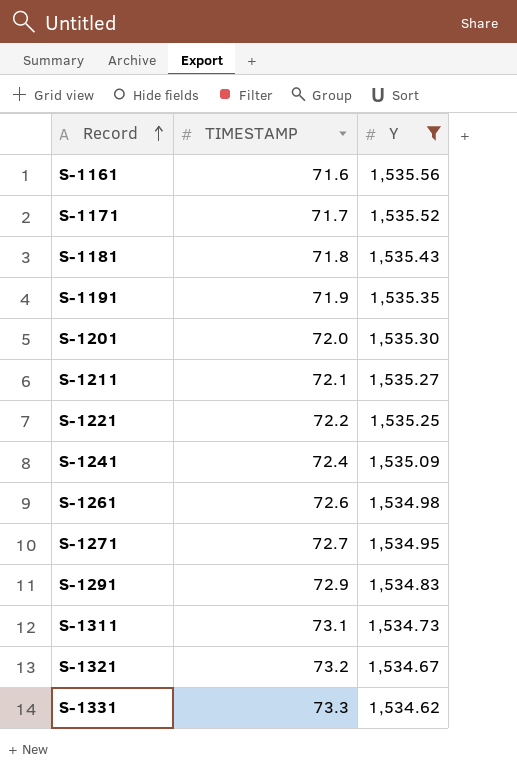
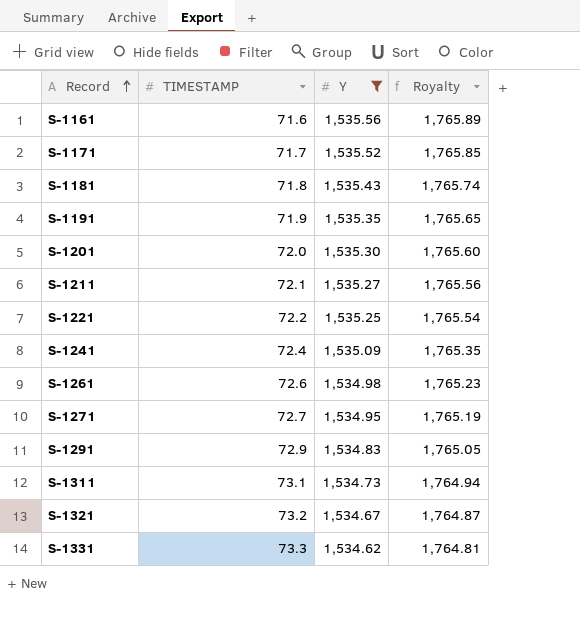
column Royalty | formula: none -> [Y] * 1.15

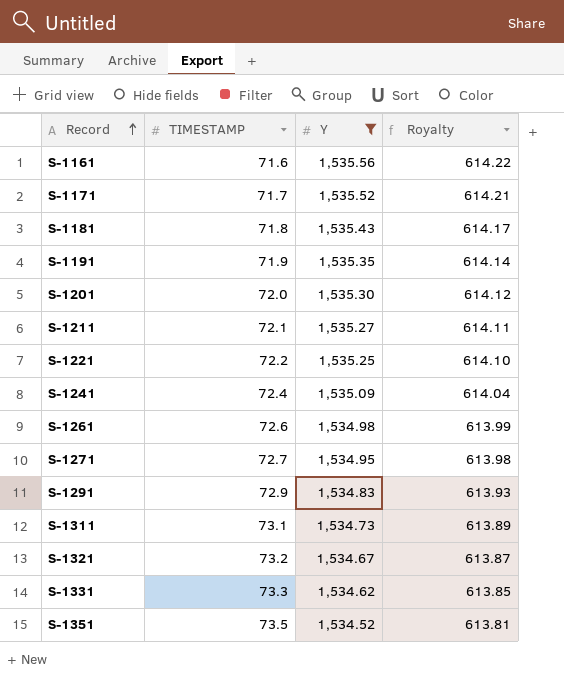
column Royalty | formula: [Y] * 1.15 -> [Y] * 0.4
row S-1351: none -> 73.5 | 1,534.52 | 613.81

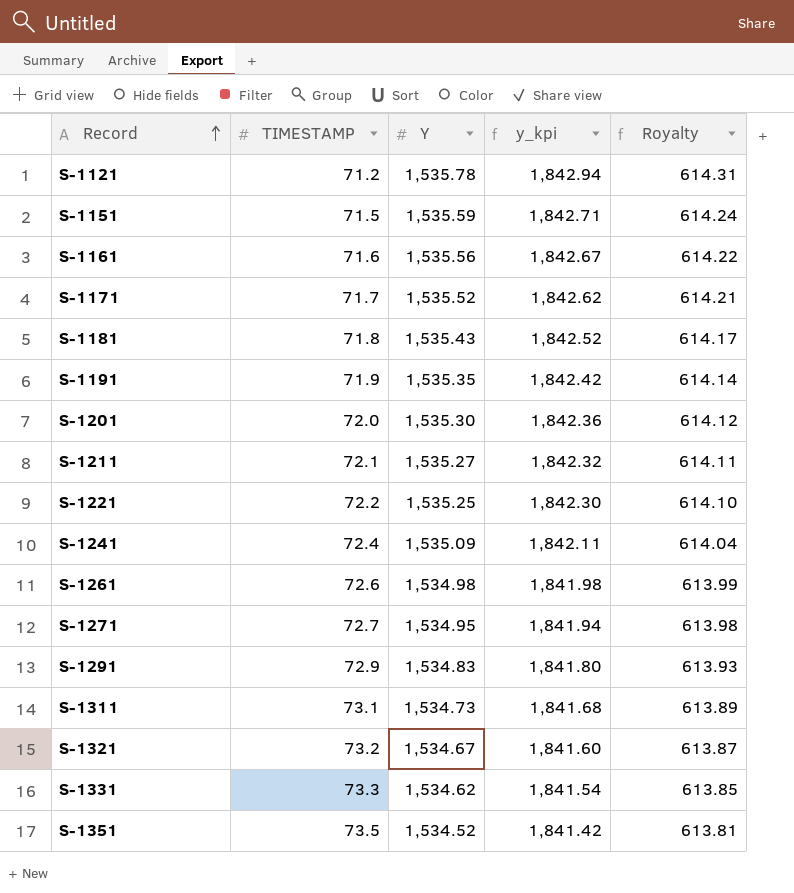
filter: Y <= 1,535.56 -> none
column y_kpi | formula: none -> [Y] * 1.2

